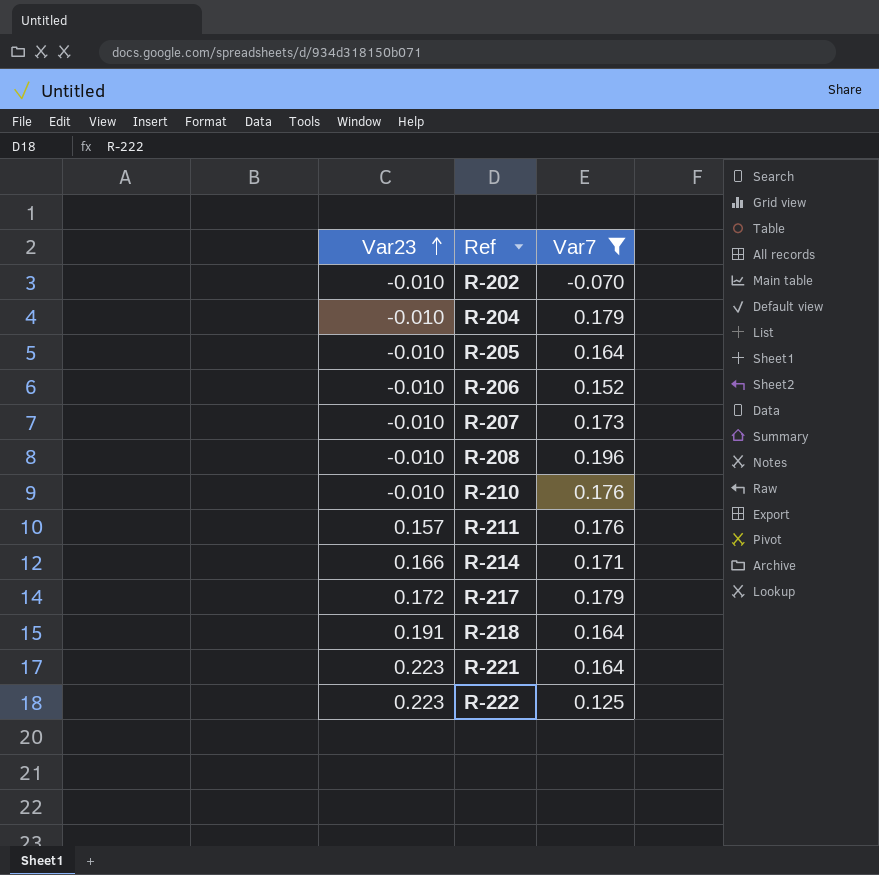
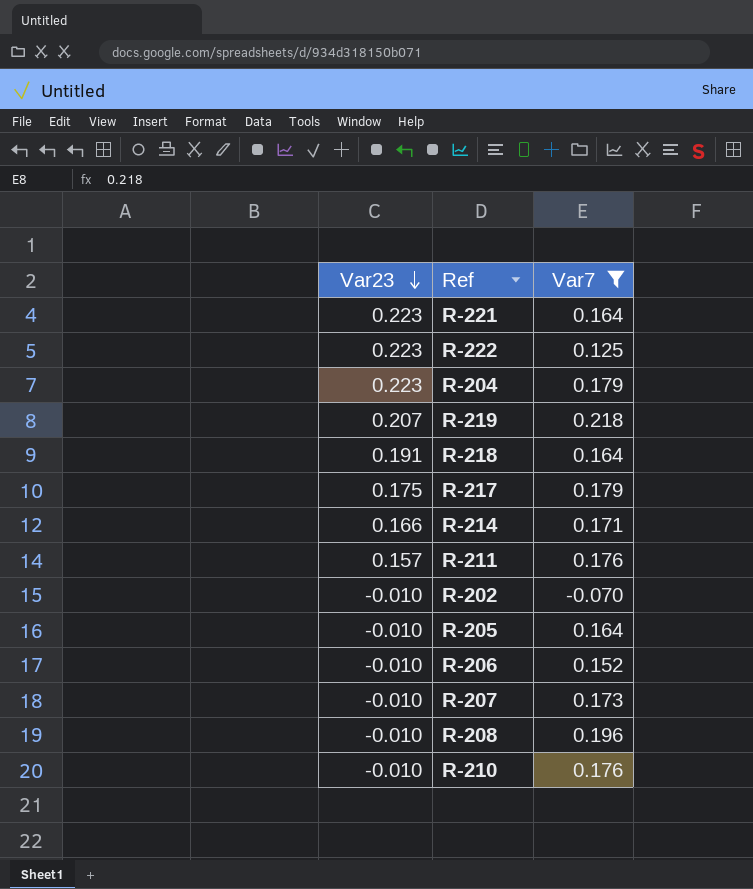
row order: Var23 ascending -> Var23 descending
R-204 | Var23: -0.010 -> 0.223
row R-219: none -> 0.207 | 0.218
R-217 | Var23: 0.172 -> 0.175

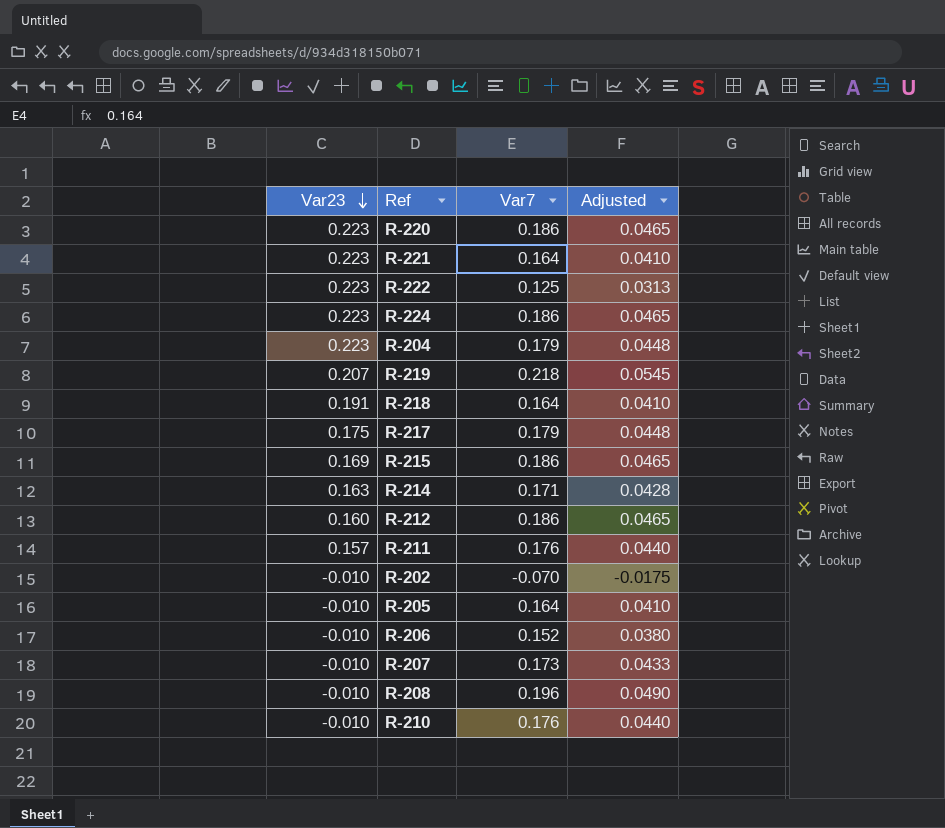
filter: Var7 != 0.186 -> none
column Adjusted | formula: none -> [Var7] * 0.25
R-214 | Var23: 0.166 -> 0.163

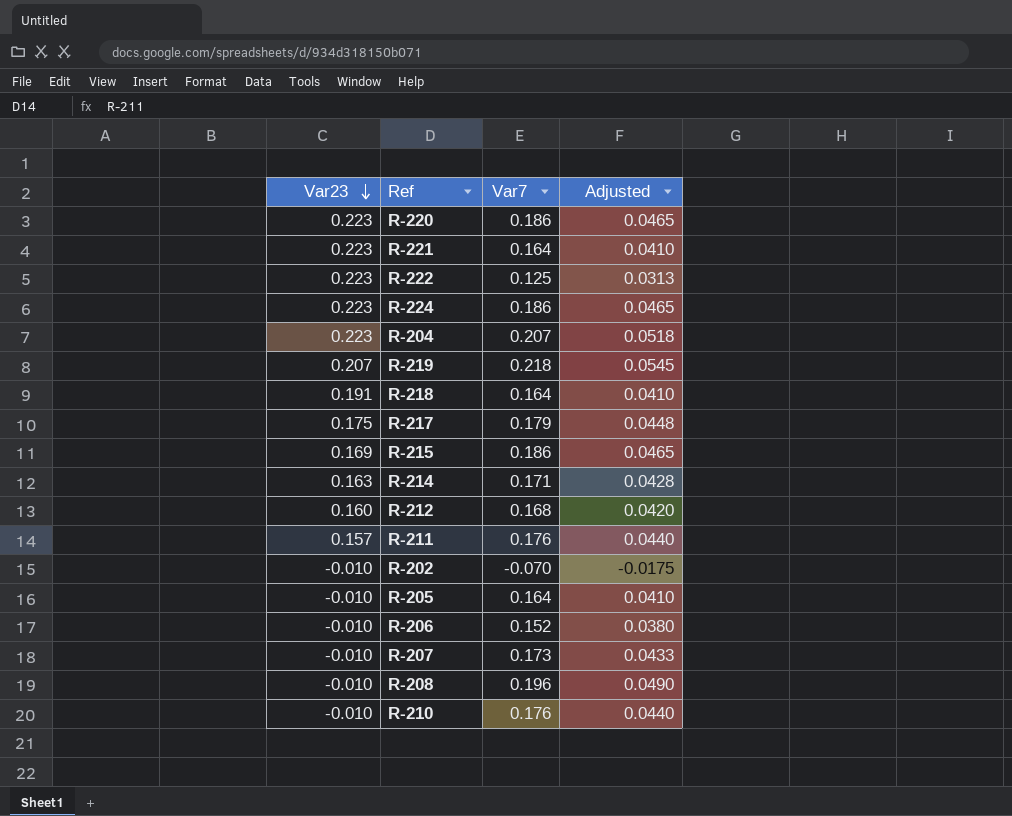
R-204 | Var7: 0.179 -> 0.207
R-204 | Adjusted: 0.0448 -> 0.0518
R-212 | Var7: 0.186 -> 0.168
R-212 | Adjusted: 0.0465 -> 0.0420

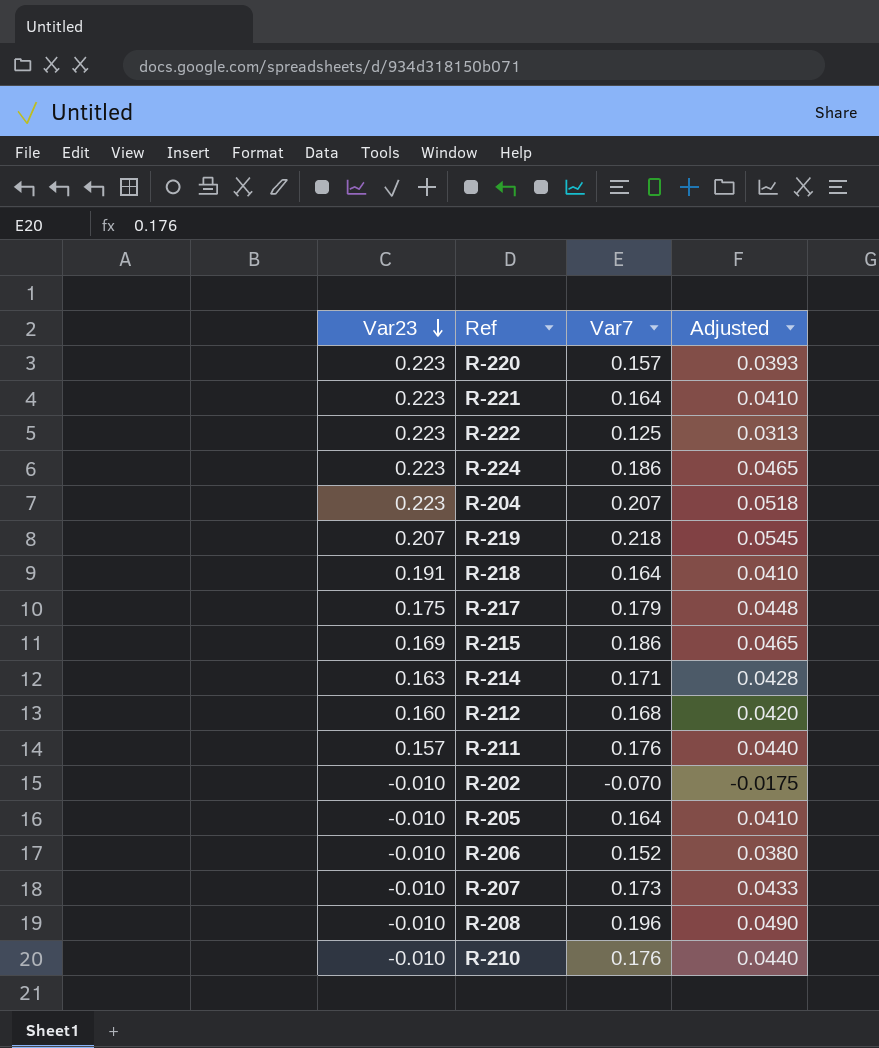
R-220 | Var7: 0.186 -> 0.157
R-220 | Adjusted: 0.0465 -> 0.0393

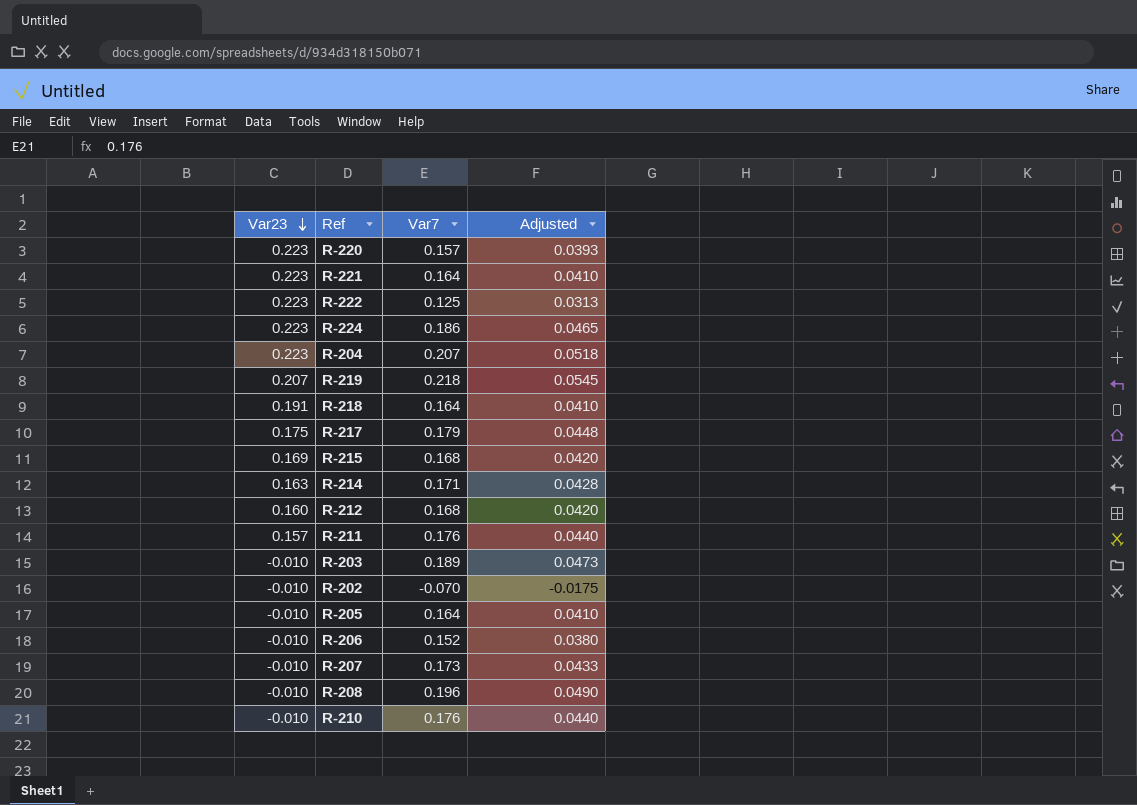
R-215 | Var7: 0.186 -> 0.168
R-215 | Adjusted: 0.0465 -> 0.0420
row R-203: none -> -0.010 | 0.189 | 0.0473

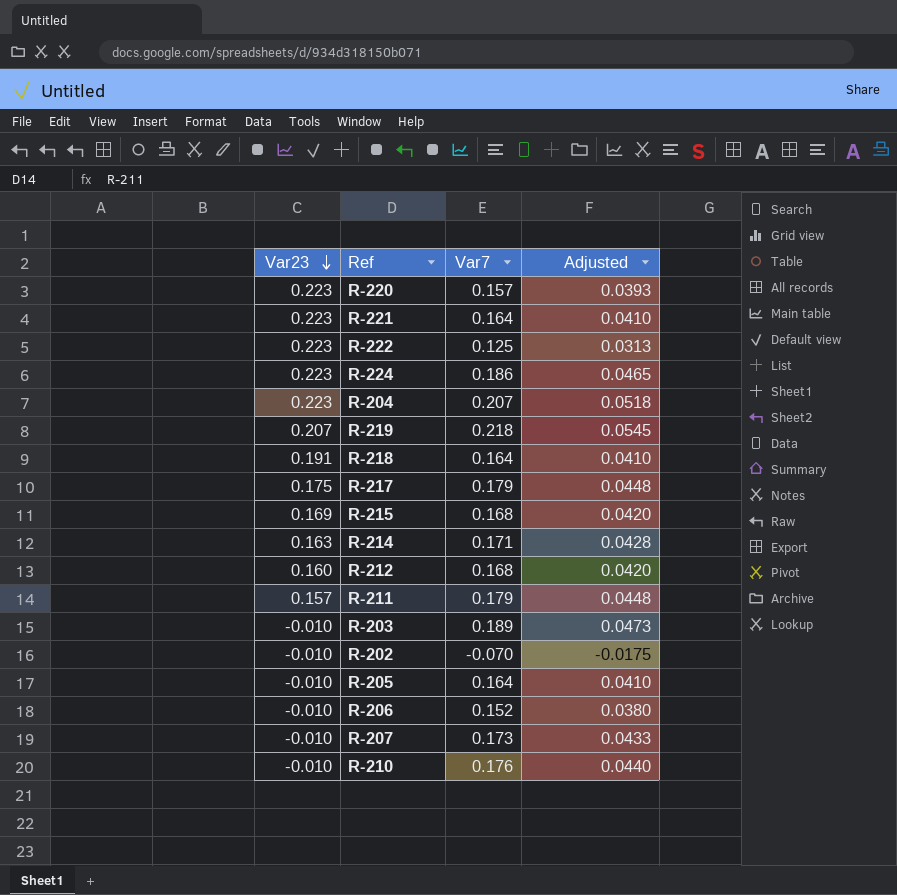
row R-208: -0.010 | 0.196 | 0.0490 -> none
R-211 | Var7: 0.176 -> 0.179
R-211 | Adjusted: 0.0440 -> 0.0448

